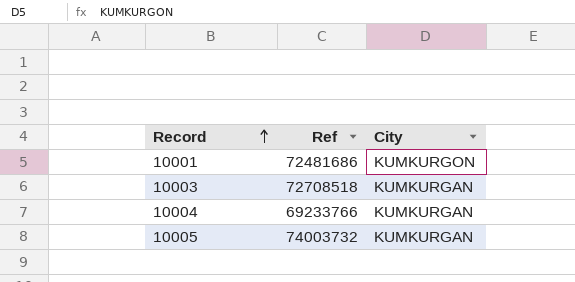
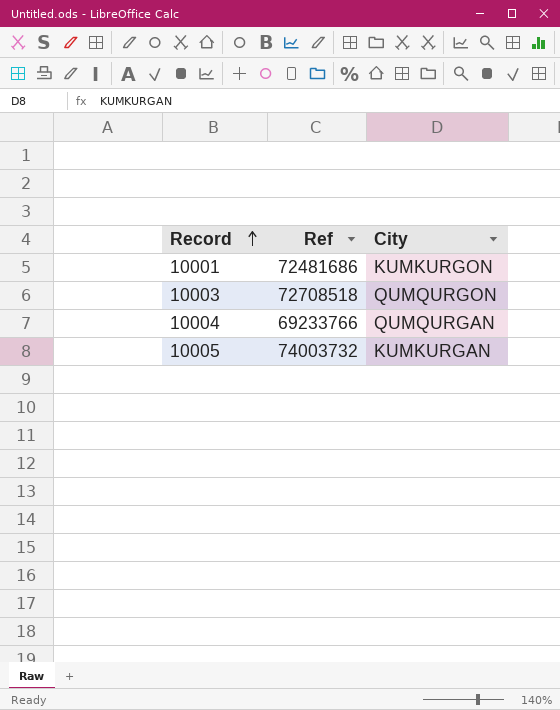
10003 | City: KUMKURGAN -> QUMQURGON
10004 | City: KUMKURGAN -> QUMQURGAN

